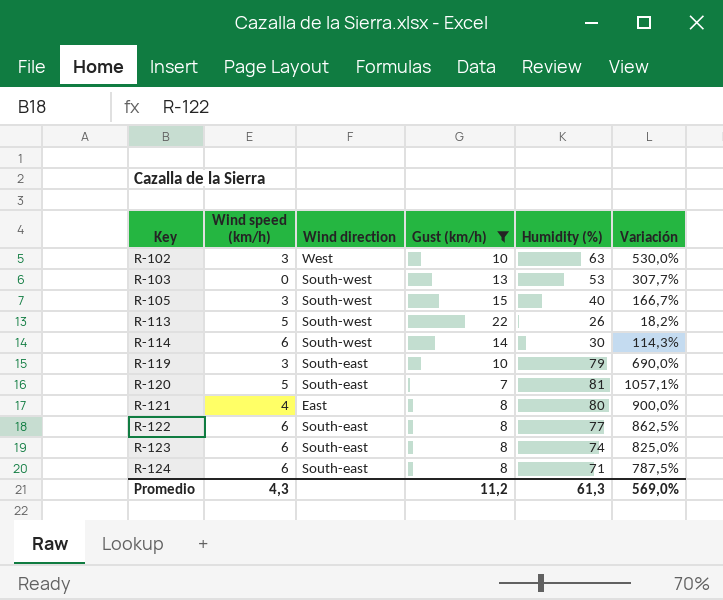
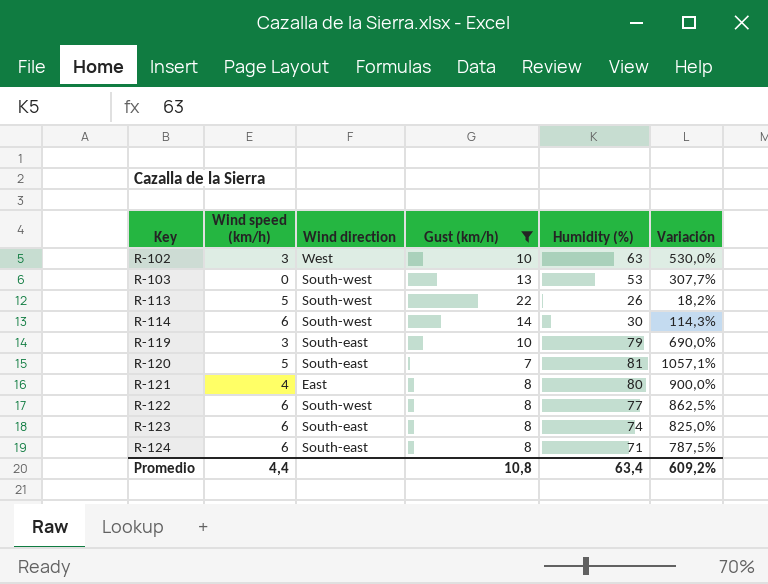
row R-105: 3 | South-west | 15 | 40 | 166,7% -> none
R-122 | Wind direction: South-east -> South-west
Promedio | Wind speed (km/h): 4,3 -> 4,4
Promedio | Gust (km/h): 11,2 -> 10,8
Promedio | Humidity (%): 61,3 -> 63,4
Promedio | Variación: 569,0% -> 609,2%

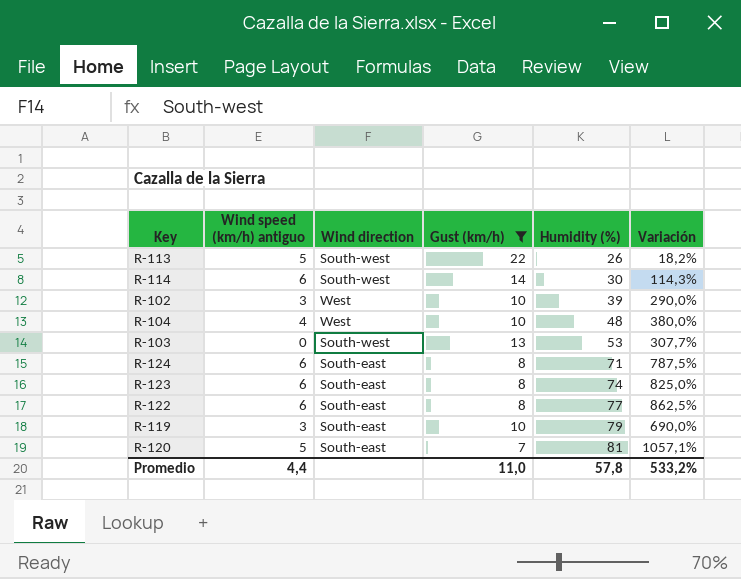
row order: Key ascending -> Humidity (%) ascending
column name: Wind speed (km/h) -> Wind speed (km/h) antiguo
row R-121: 4 | East | 8 | 80 | 900,0% -> none
R-102 | Humidity (%): 63 -> 39
R-102 | Variación: 530,0% -> 290,0%
row R-104: none -> 4 | West | 10 | 48 | 380,0%
R-122 | Wind direction: South-west -> South-east
Promedio | Gust (km/h): 10,8 -> 11,0
Promedio | Humidity (%): 63,4 -> 57,8
Promedio | Variación: 609,2% -> 533,2%

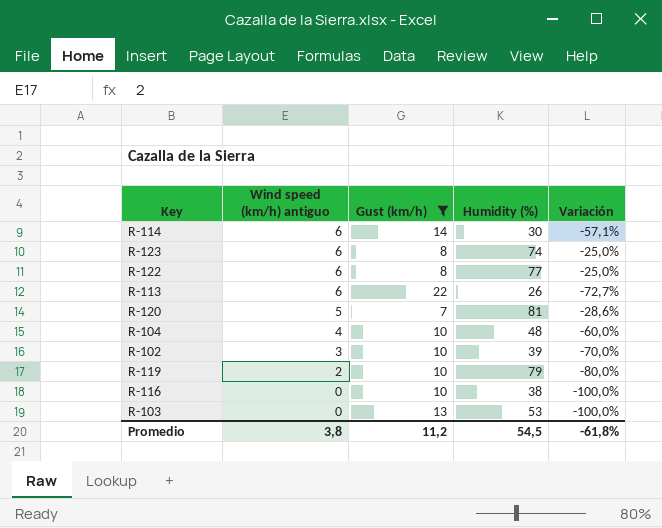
row order: Humidity (%) ascending -> Wind speed (km/h) antiguo descending
column Wind direction | position: 3 -> none
column Variación | formula: ([Humidity (%)] - [Gust (km/h)]) / [Gust (km/h)] -> ([Wind speed (km/h) antiguo] - [Gust (km/h)]) / [Gust (km/h)]
row R-124: 6 | South-east | 8 | 71 | 787,5% -> none
R-113 | Wind speed (km/h) antiguo: 5 -> 6
R-119 | Wind speed (km/h) antiguo: 3 -> 2
row R-116: none -> 0 | 10 | 38 | -100,0%
Promedio | Wind speed (km/h) antiguo: 4,4 -> 3,8
Promedio | Gust (km/h): 11,0 -> 11,2
Promedio | Humidity (%): 57,8 -> 54,5
Promedio | Variación: 533,2% -> -61,8%

